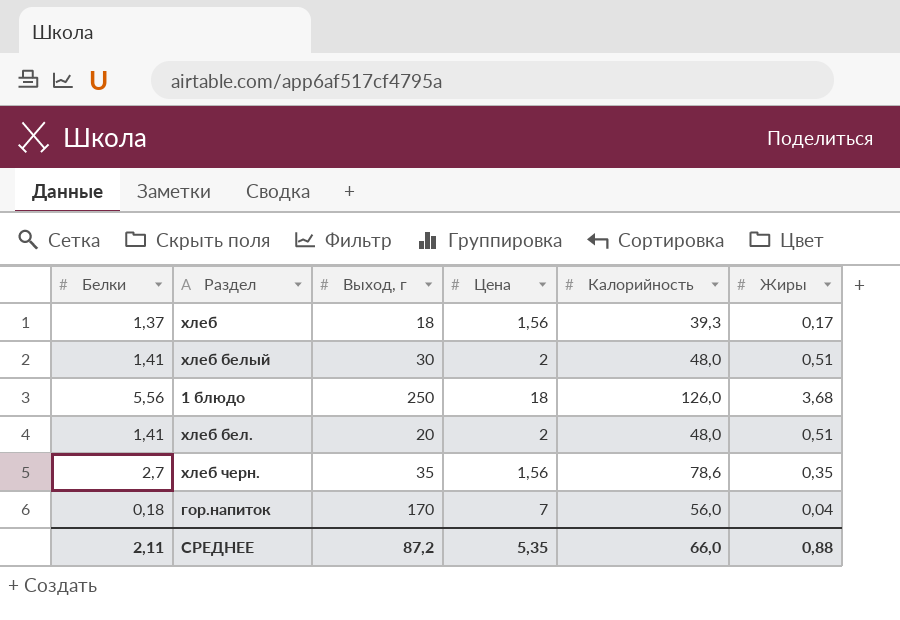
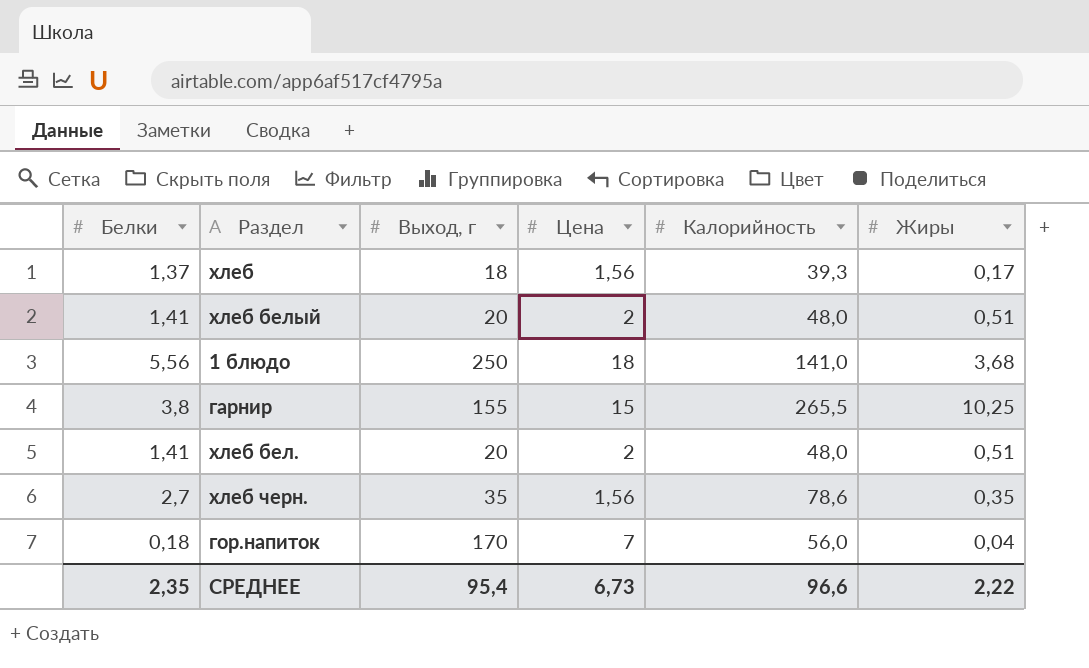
хлеб белый | Выход, г: 30 -> 20
1 блюдо | Калорийность: 126,0 -> 141,0
row гарнир: none -> 3,8 | 155 | 15 | 265,5 | 10,25
СРЕДНЕЕ | Белки: 2,11 -> 2,35
СРЕДНЕЕ | Выход, г: 87,2 -> 95,4
СРЕДНЕЕ | Цена: 5,35 -> 6,73
СРЕДНЕЕ | Калорийность: 66,0 -> 96,6
СРЕДНЕЕ | Жиры: 0,88 -> 2,22

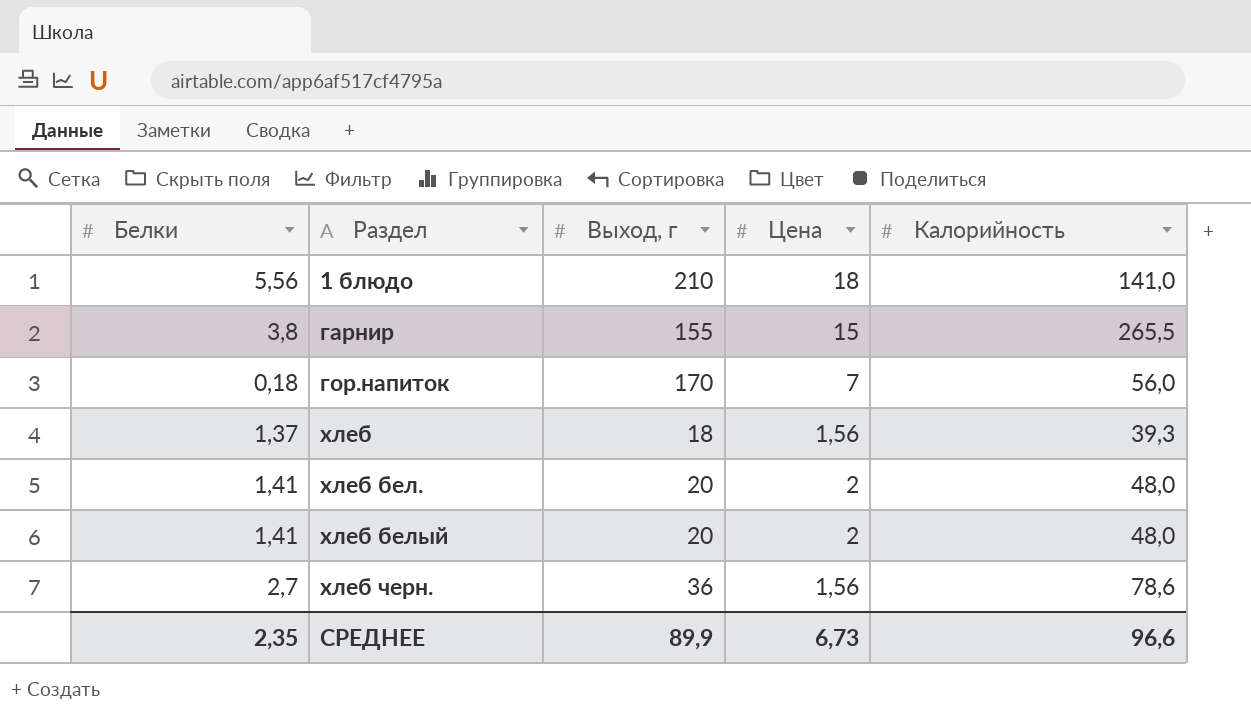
row order: none -> Раздел ascending
column Жиры | position: 6 -> none
1 блюдо | Выход, г: 250 -> 210
хлеб черн. | Выход, г: 35 -> 36
СРЕДНЕЕ | Выход, г: 95,4 -> 89,9

